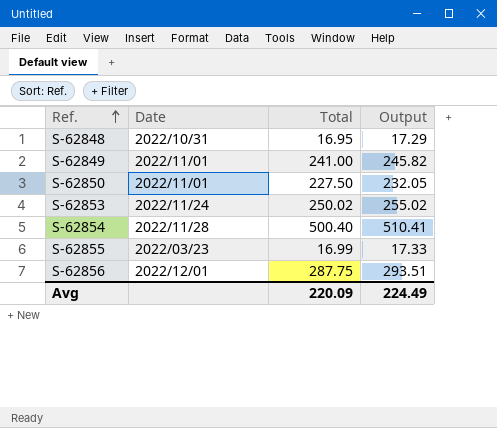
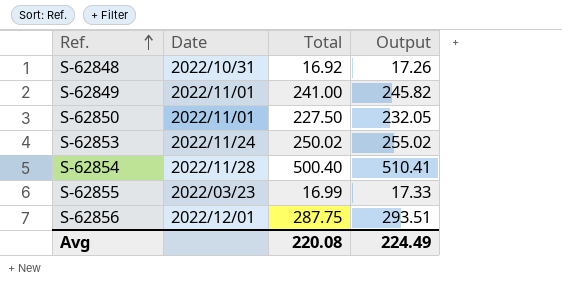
S-62848 | Total: 16.95 -> 16.92
S-62848 | Output: 17.29 -> 17.26
Avg | Total: 220.09 -> 220.08

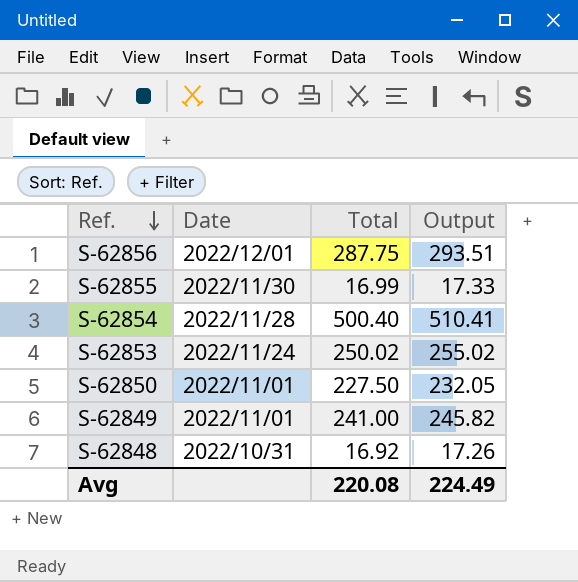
row order: Ref. ascending -> Ref. descending
S-62855 | Date: 2022/03/23 -> 2022/11/30

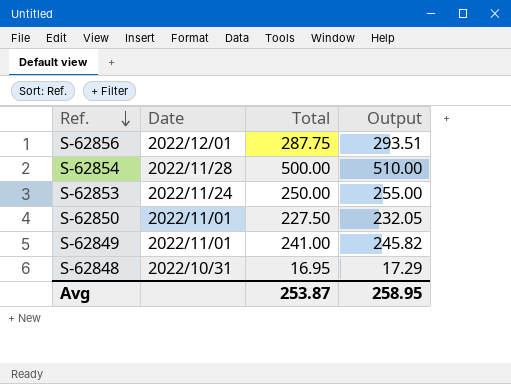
row S-62855: 2022/11/30 | 16.99 | 17.33 -> none
S-62854 | Total: 500.40 -> 500.00
S-62854 | Output: 510.41 -> 510.00
S-62853 | Total: 250.02 -> 250.00
S-62853 | Output: 255.02 -> 255.00
S-62848 | Total: 16.92 -> 16.95
S-62848 | Output: 17.26 -> 17.29
Avg | Total: 220.08 -> 253.87
Avg | Output: 224.49 -> 258.95

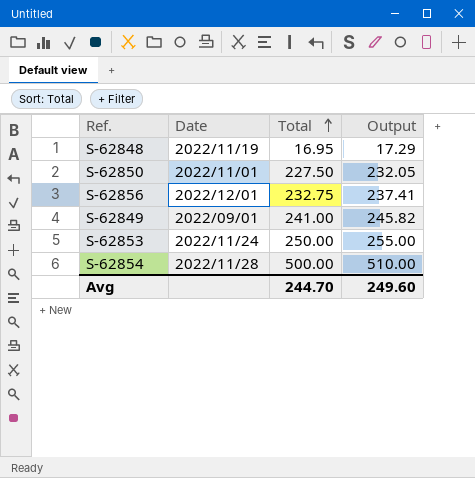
row order: Ref. descending -> Total ascending
S-62848 | Date: 2022/10/31 -> 2022/11/19
S-62856 | Total: 287.75 -> 232.75
S-62856 | Output: 293.51 -> 237.41
S-62849 | Date: 2022/11/01 -> 2022/09/01
Avg | Total: 253.87 -> 244.70
Avg | Output: 258.95 -> 249.60

